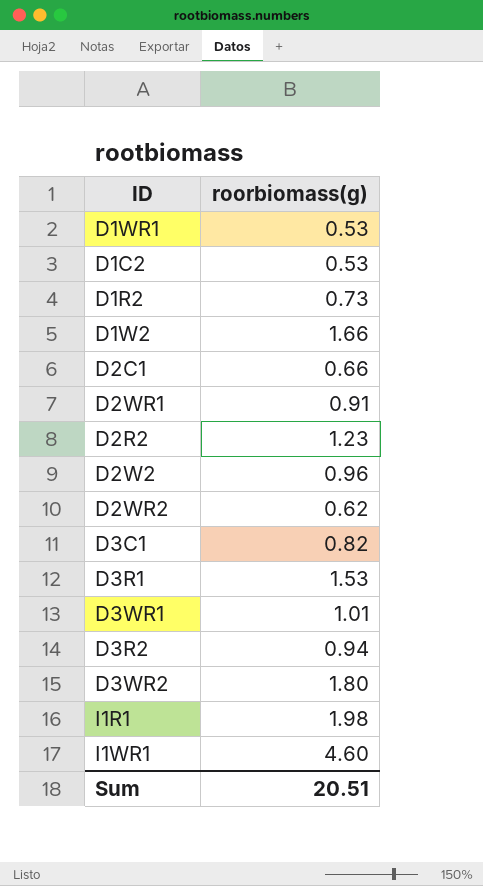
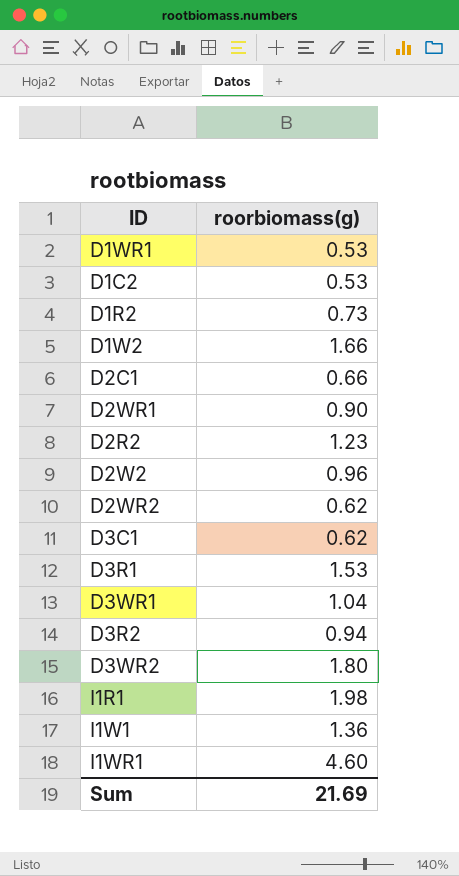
D2WR1 | roorbiomass(g): 0.91 -> 0.90
D3C1 | roorbiomass(g): 0.82 -> 0.62
D3WR1 | roorbiomass(g): 1.01 -> 1.04
row I1W1: none -> 1.36
Sum | roorbiomass(g): 20.51 -> 21.69

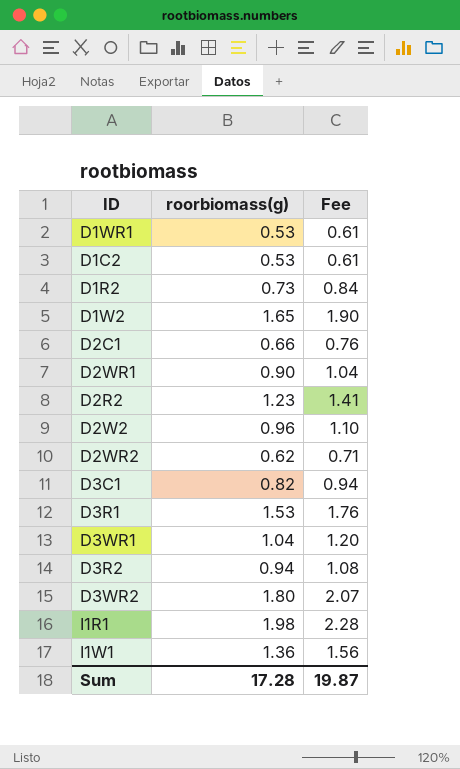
column Fee | formula: none -> [roorbiomass(g)] * 1.15
row I1WR1: 4.60 -> none
D1W2 | roorbiomass(g): 1.66 -> 1.65
D3C1 | roorbiomass(g): 0.62 -> 0.82
Sum | roorbiomass(g): 21.69 -> 17.28

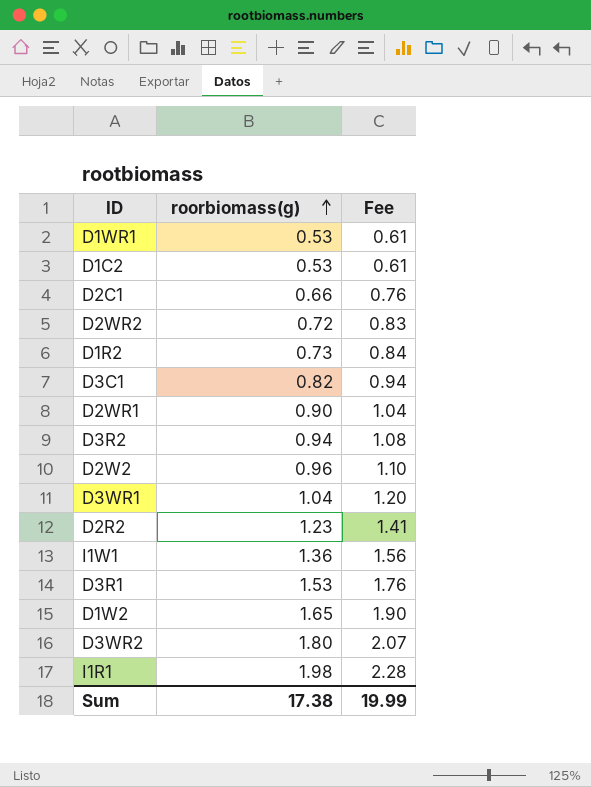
row order: none -> roorbiomass(g) ascending
D2WR2 | roorbiomass(g): 0.62 -> 0.72
D2WR2 | Fee: 0.71 -> 0.83
Sum | roorbiomass(g): 17.28 -> 17.38
Sum | Fee: 19.87 -> 19.99

